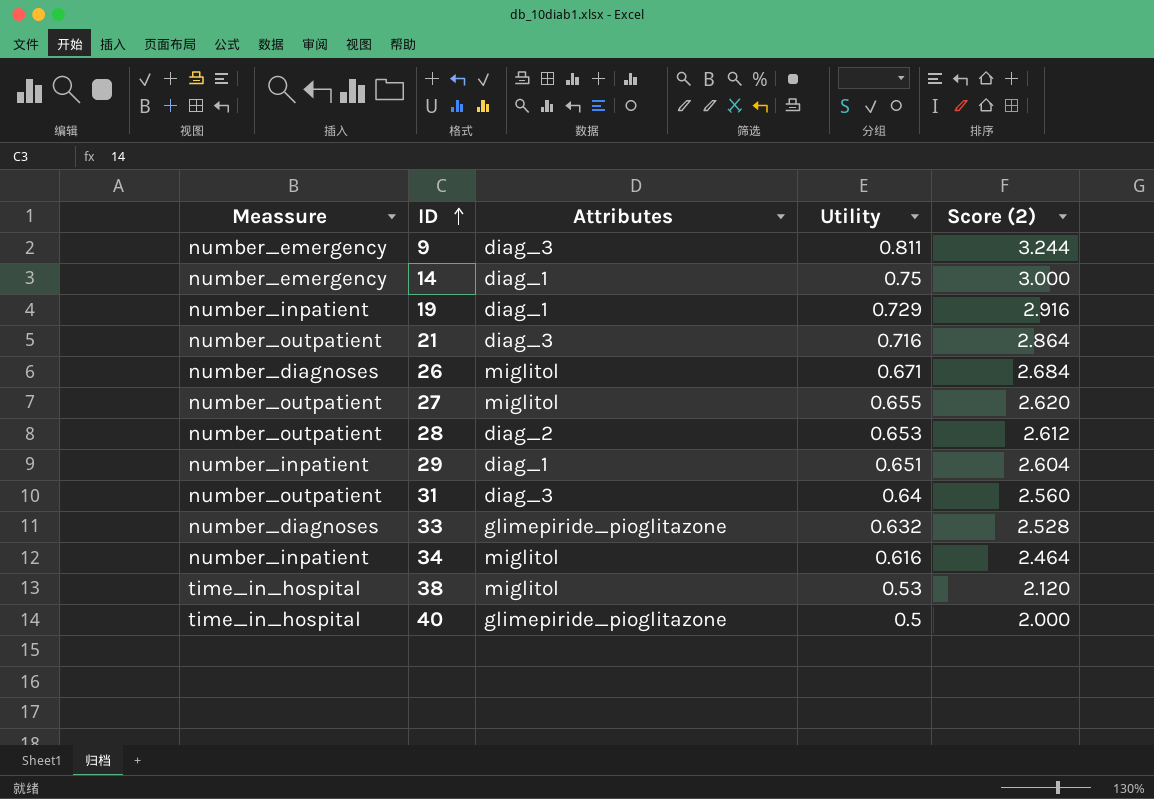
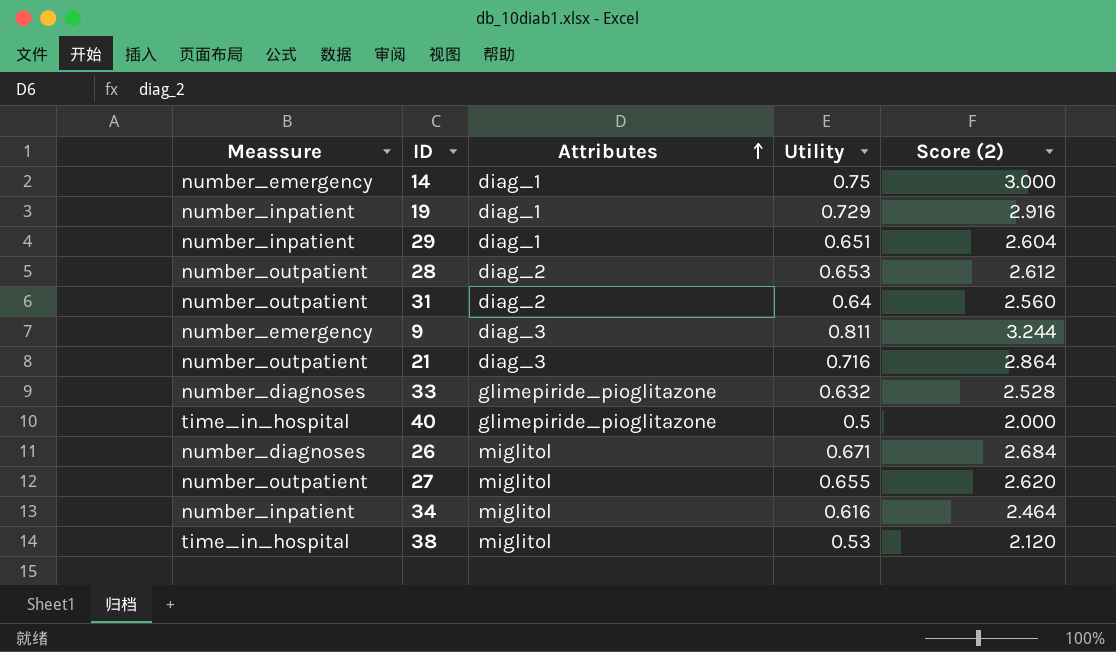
row order: ID ascending -> Attributes ascending
31 | Attributes: diag_3 -> diag_2

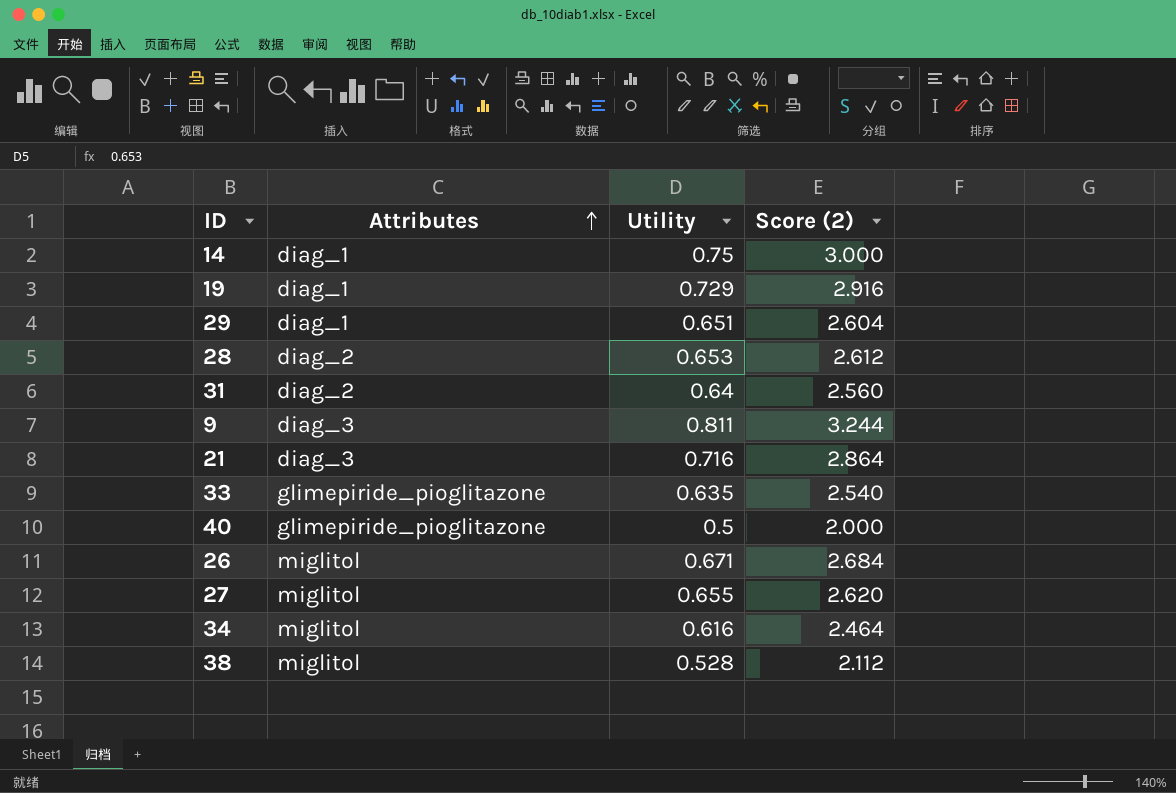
column Meassure | position: 1 -> none
33 | Utility: 0.632 -> 0.635
33 | Score (2): 2.528 -> 2.540
38 | Utility: 0.53 -> 0.528
38 | Score (2): 2.120 -> 2.112

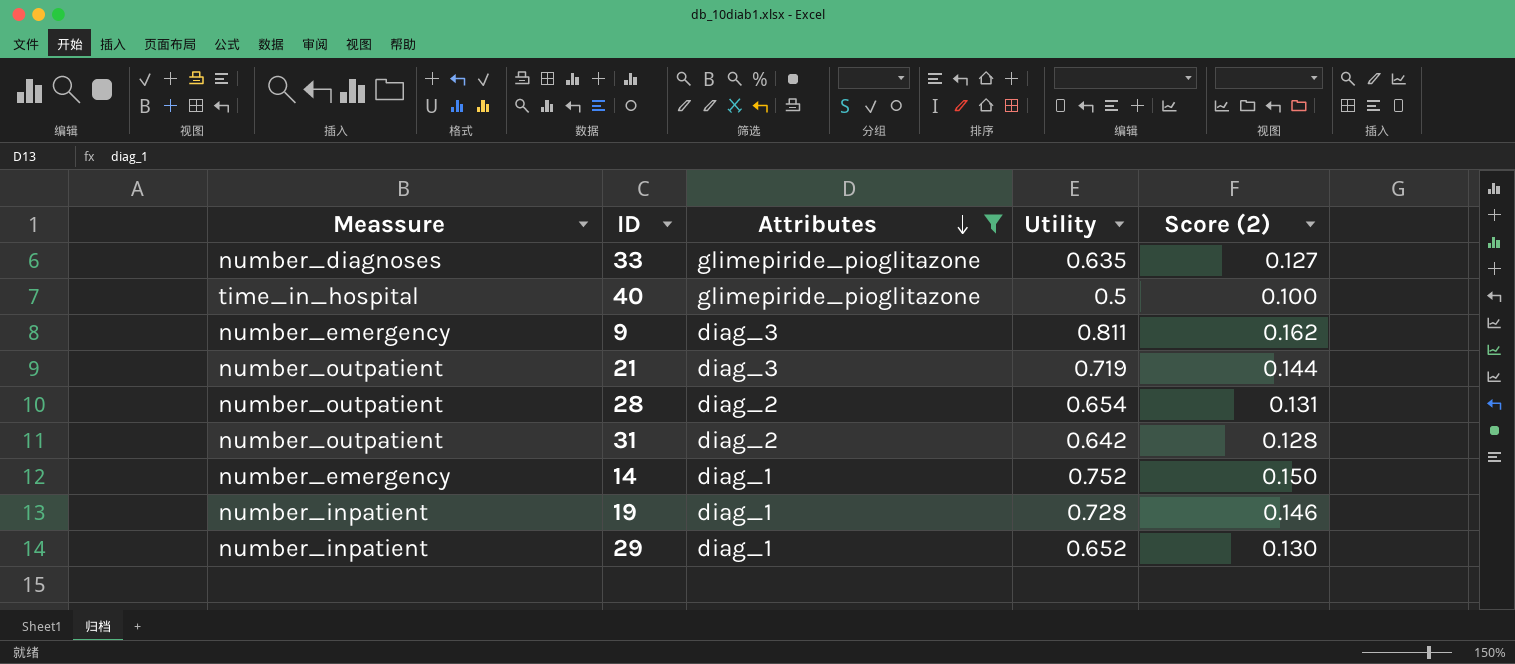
filter: none -> Attributes != miglitol
row order: Attributes ascending -> Attributes descending
column Meassure | position: none -> 1
column Score (2) | formula: [Utility] * 4 -> [Utility] * 0.2
21 | Utility: 0.716 -> 0.719
28 | Utility: 0.653 -> 0.654
31 | Utility: 0.64 -> 0.642
14 | Utility: 0.75 -> 0.752
19 | Utility: 0.729 -> 0.728
29 | Utility: 0.651 -> 0.652

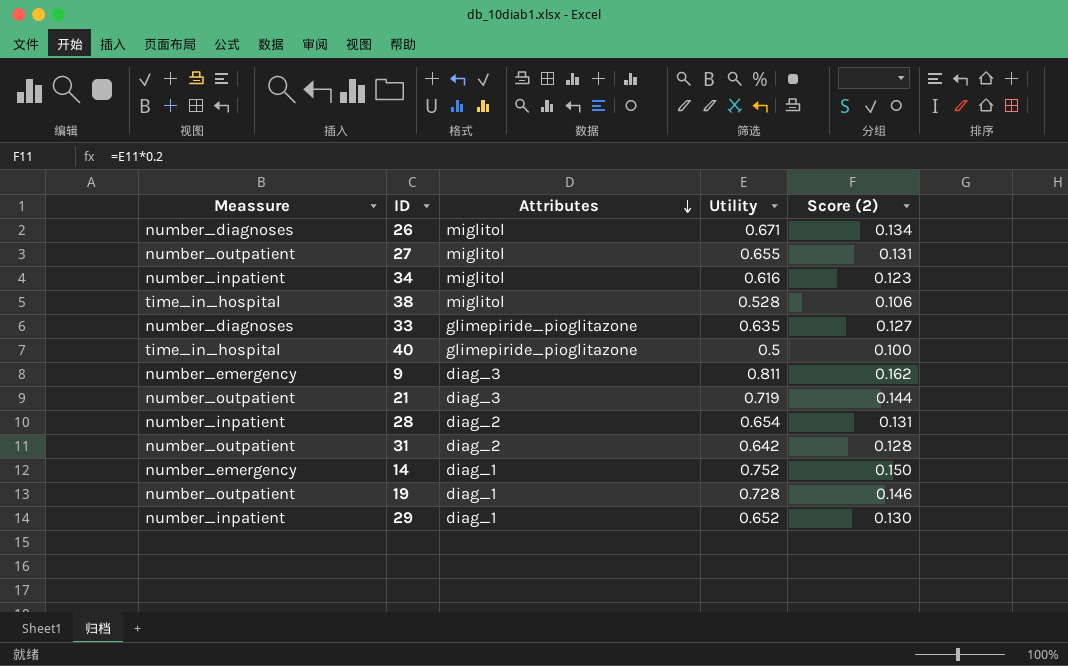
filter: Attributes != miglitol -> none
28 | Meassure: number_outpatient -> number_inpatient
19 | Meassure: number_inpatient -> number_outpatient

